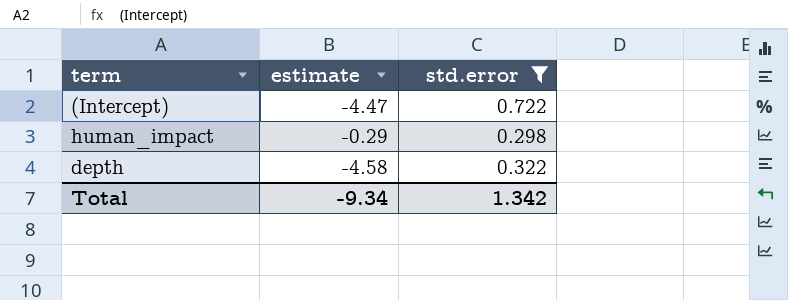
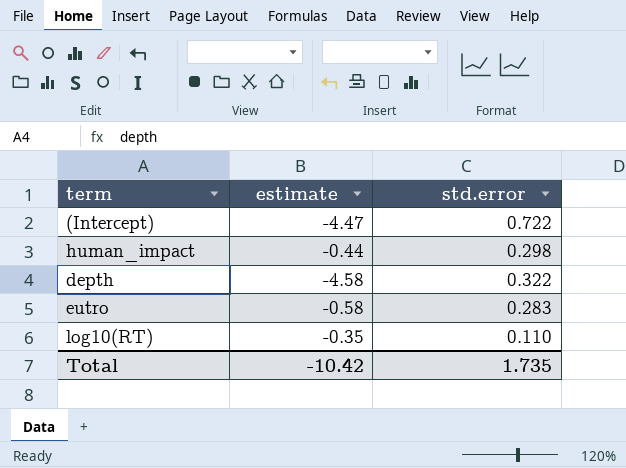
filter: std.error >= 0.298 -> none
human_impact | estimate: -0.29 -> -0.44
Total | estimate: -9.34 -> -10.42
Total | std.error: 1.342 -> 1.735

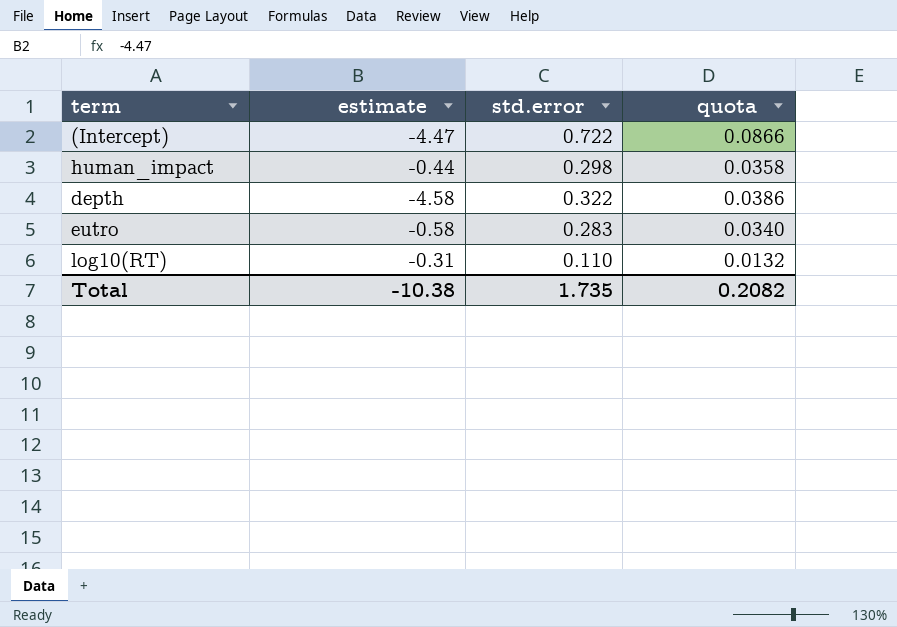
column quota | formula: none -> [std.error] * 0.12
log10(RT) | estimate: -0.35 -> -0.31
Total | estimate: -10.42 -> -10.38

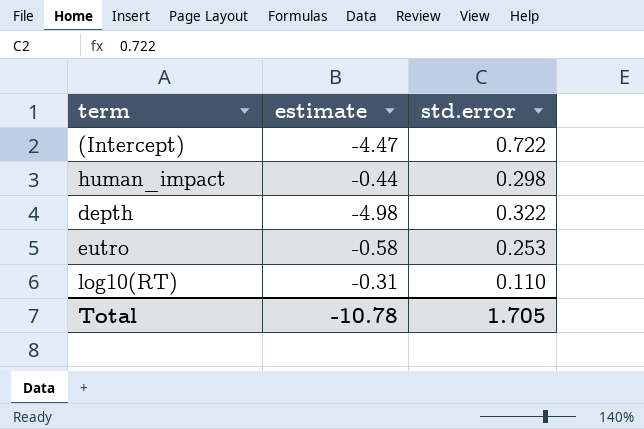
column quota | formula: [std.error] * 0.12 -> none
depth | estimate: -4.58 -> -4.98
eutro | std.error: 0.283 -> 0.253
Total | estimate: -10.38 -> -10.78
Total | std.error: 1.735 -> 1.705

